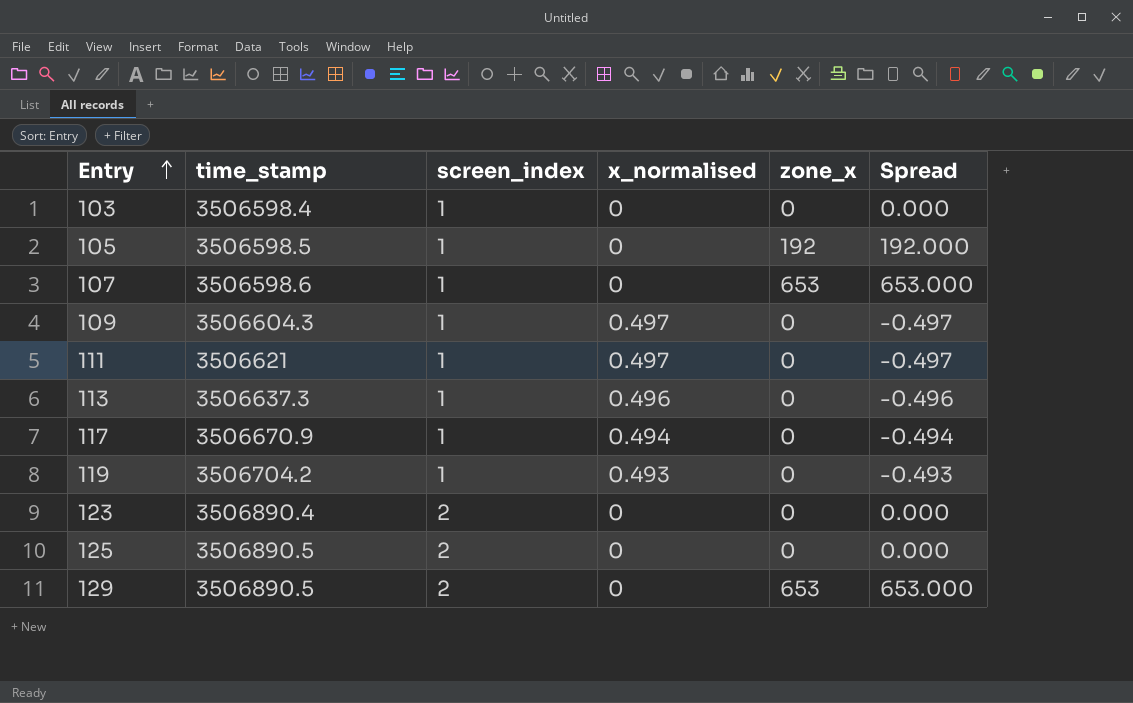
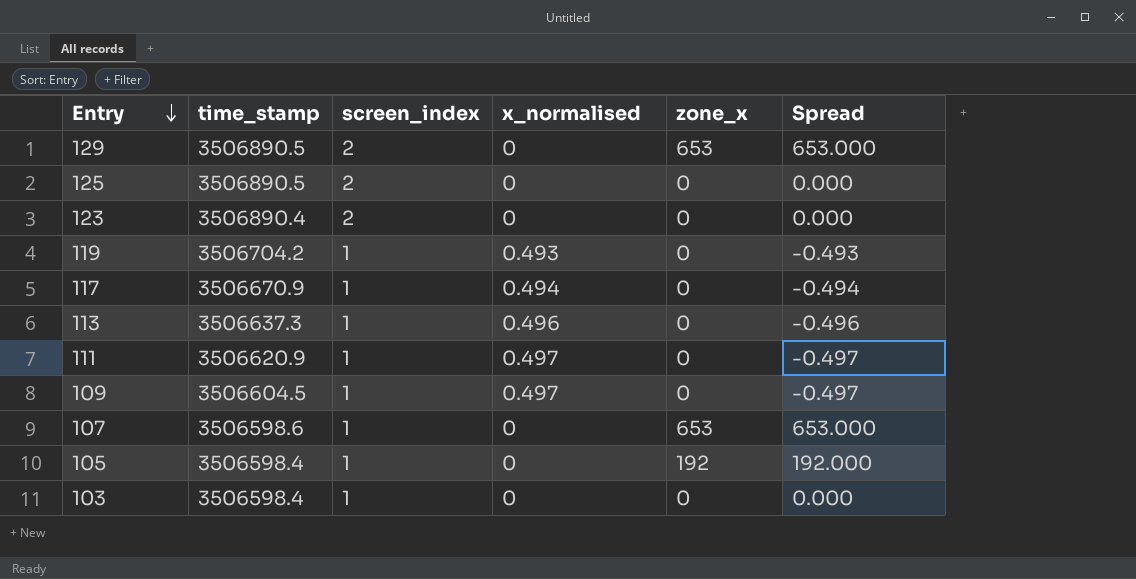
row order: Entry ascending -> Entry descending
111 | time_stamp: 3506621 -> 3506620.9
109 | time_stamp: 3506604.3 -> 3506604.5
105 | time_stamp: 3506598.5 -> 3506598.4

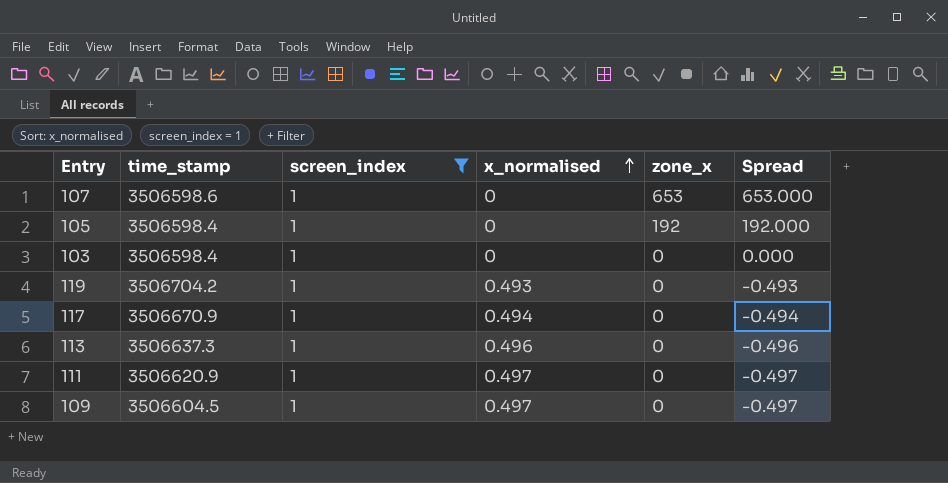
filter: none -> screen_index = 1
row order: Entry descending -> x_normalised ascending

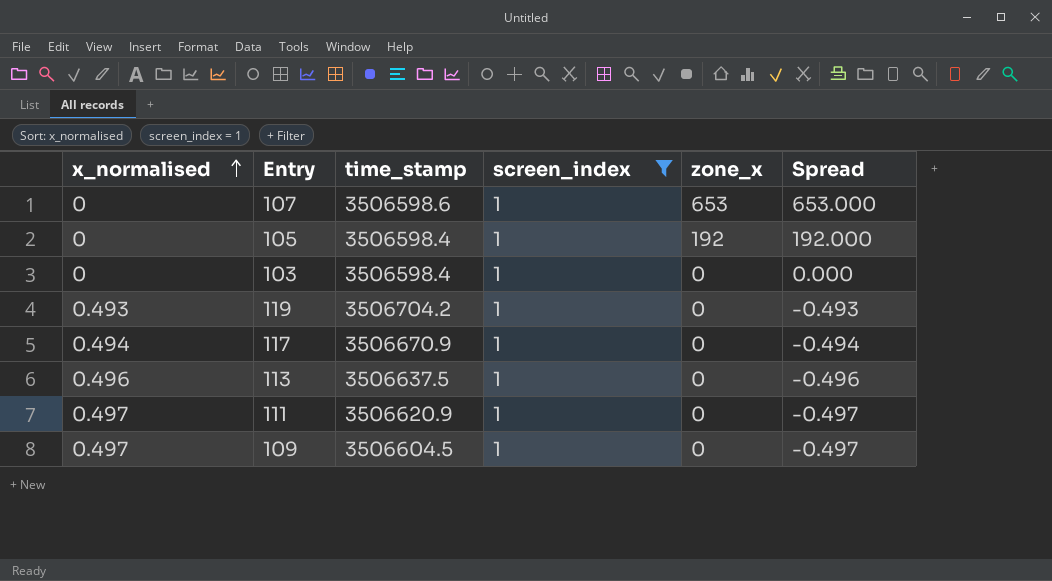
column x_normalised | position: 4 -> 1
113 | time_stamp: 3506637.3 -> 3506637.5

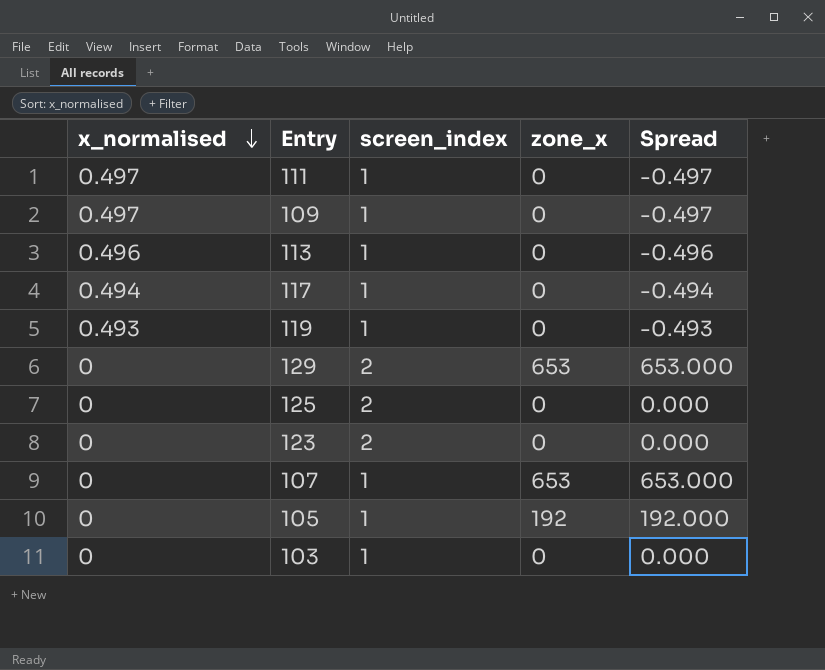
filter: screen_index = 1 -> none
row order: x_normalised ascending -> x_normalised descending
column time_stamp | position: 3 -> none

